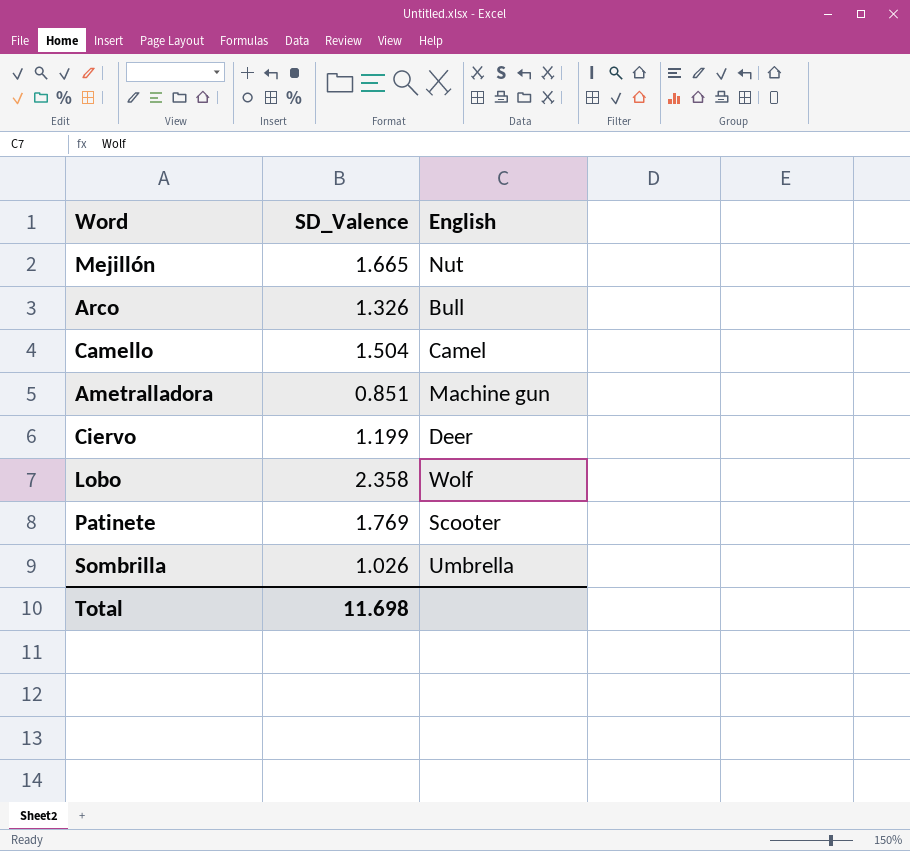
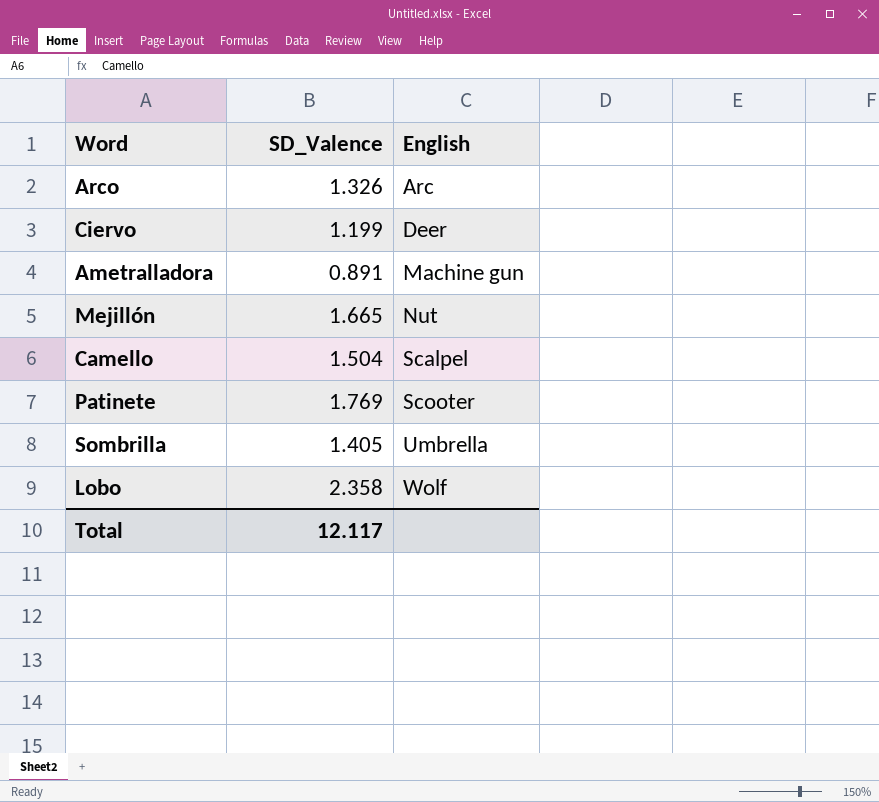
row order: none -> English ascending
Arco | English: Bull -> Arc
Ametralladora | SD_Valence: 0.851 -> 0.891
Camello | English: Camel -> Scalpel
Sombrilla | SD_Valence: 1.026 -> 1.405
Total | SD_Valence: 11.698 -> 12.117

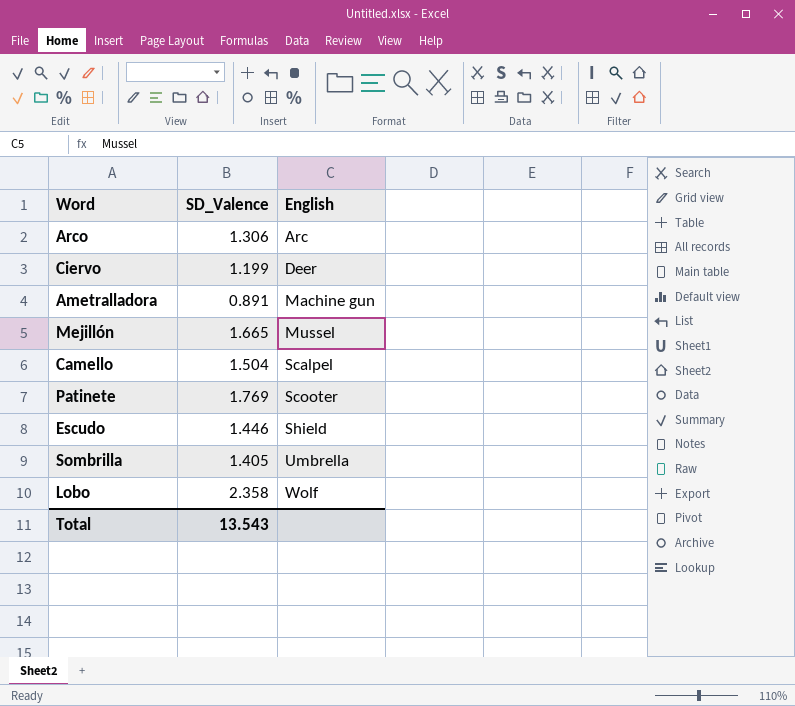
Arco | SD_Valence: 1.326 -> 1.306
Mejillón | English: Nut -> Mussel
row Escudo: none -> 1.446 | Shield
Total | SD_Valence: 12.117 -> 13.543

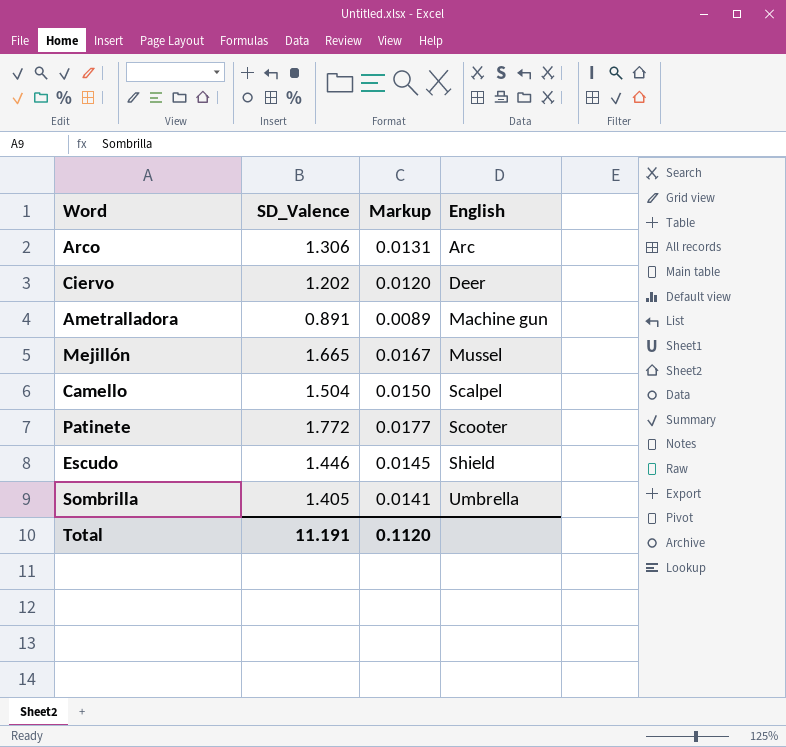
column Markup | formula: none -> [SD_Valence] * 0.01
row Lobo: 2.358 | Wolf -> none
Ciervo | SD_Valence: 1.199 -> 1.202
Patinete | SD_Valence: 1.769 -> 1.772
Total | SD_Valence: 13.543 -> 11.191

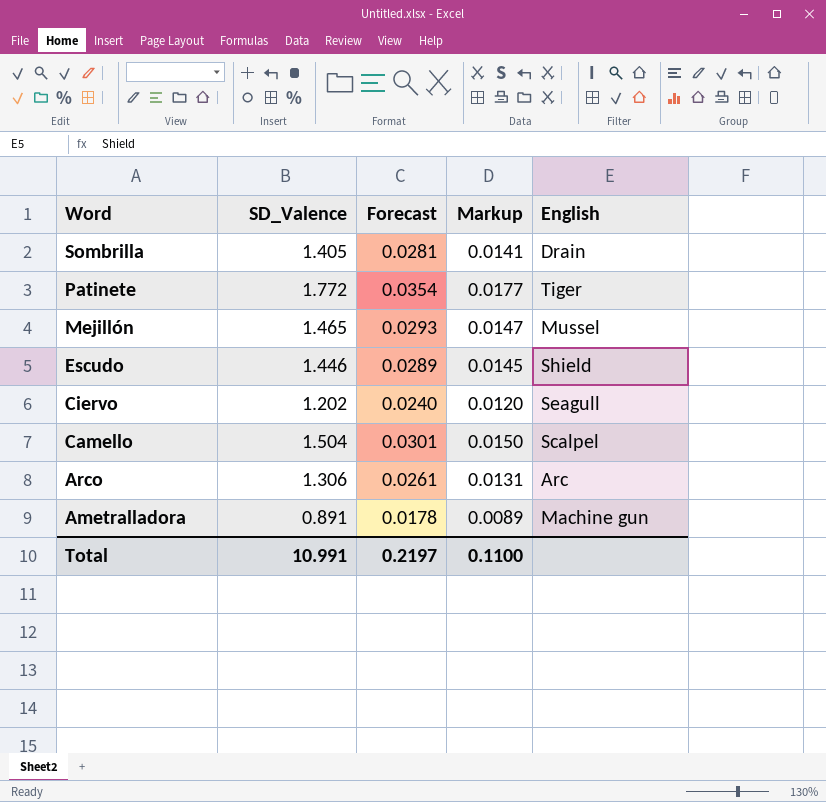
row order: English ascending -> Word descending
column Forecast | formula: none -> [SD_Valence] * 0.02
Sombrilla | English: Umbrella -> Drain
Patinete | English: Scooter -> Tiger
Mejillón | SD_Valence: 1.665 -> 1.465
Mejillón | Markup: 0.0167 -> 0.0147
Ciervo | English: Deer -> Seagull
Total | SD_Valence: 11.191 -> 10.991
Total | Markup: 0.1120 -> 0.1100

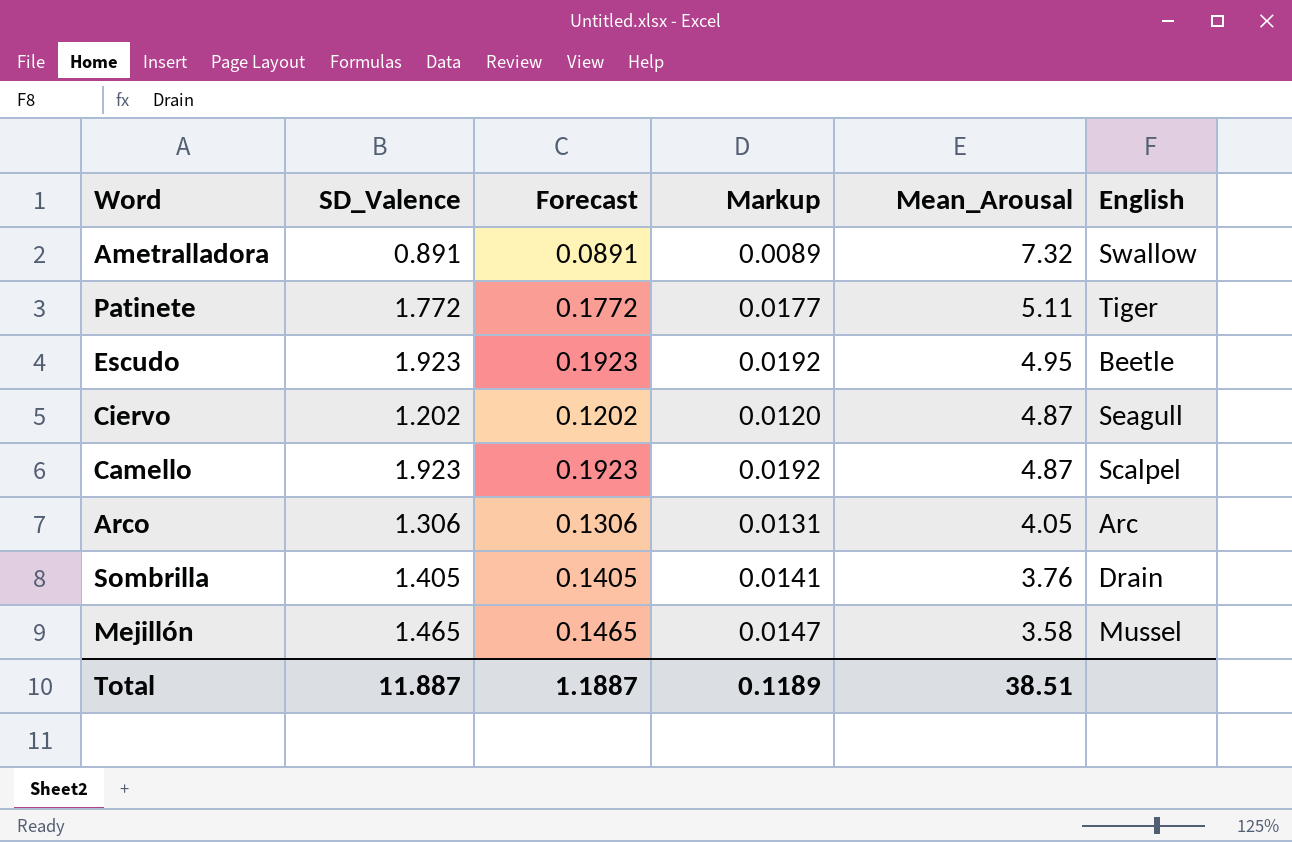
row order: Word descending -> Mean_Arousal descending
column Forecast | formula: [SD_Valence] * 0.02 -> [SD_Valence] * 0.1
column Mean_Arousal | position: none -> 5
Ametralladora | English: Machine gun -> Swallow
Escudo | SD_Valence: 1.446 -> 1.923
Escudo | Markup: 0.0145 -> 0.0192
Escudo | English: Shield -> Beetle
Camello | SD_Valence: 1.504 -> 1.923
Camello | Markup: 0.0150 -> 0.0192
Total | SD_Valence: 10.991 -> 11.887
Total | Forecast: 0.2197 -> 1.1887
Total | Markup: 0.1100 -> 0.1189

